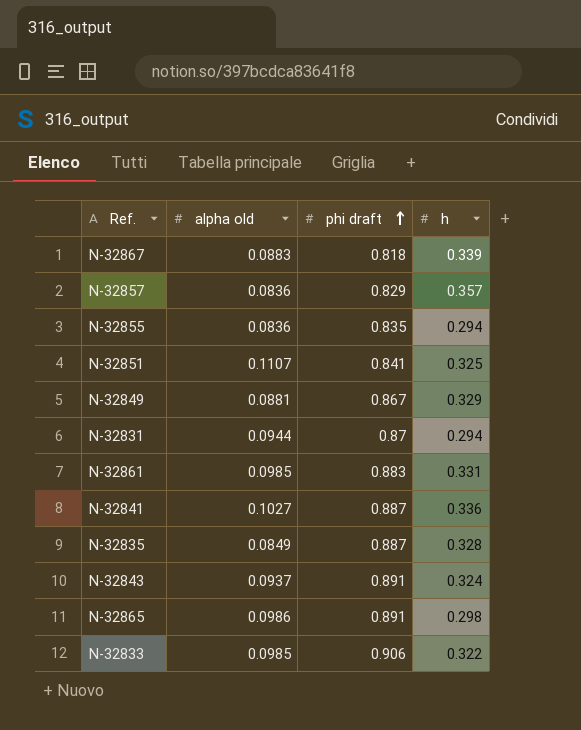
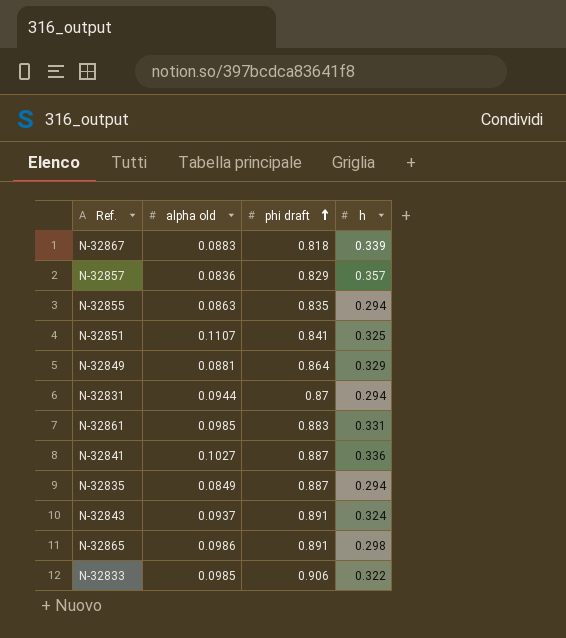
N-32855 | alpha old: 0.0836 -> 0.0863
N-32849 | phi draft: 0.867 -> 0.864
N-32835 | h: 0.328 -> 0.294

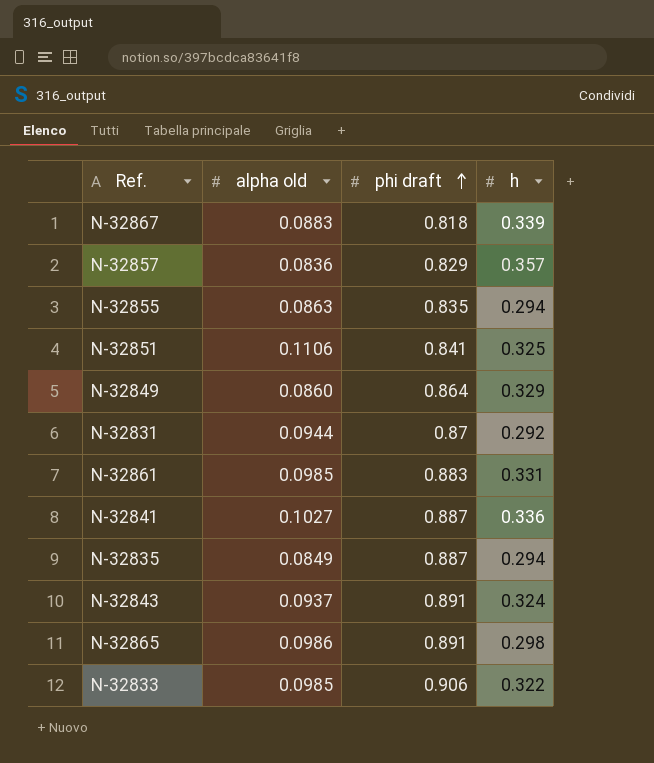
N-32851 | alpha old: 0.1107 -> 0.1106
N-32849 | alpha old: 0.0881 -> 0.0860
N-32831 | h: 0.294 -> 0.292

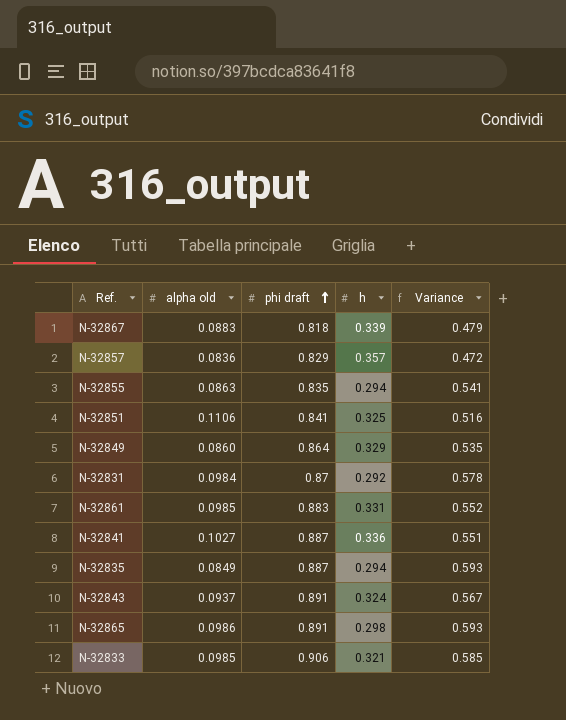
column Variance | formula: none -> [phi draft] - [h]
N-32831 | alpha old: 0.0944 -> 0.0984
N-32833 | h: 0.322 -> 0.321

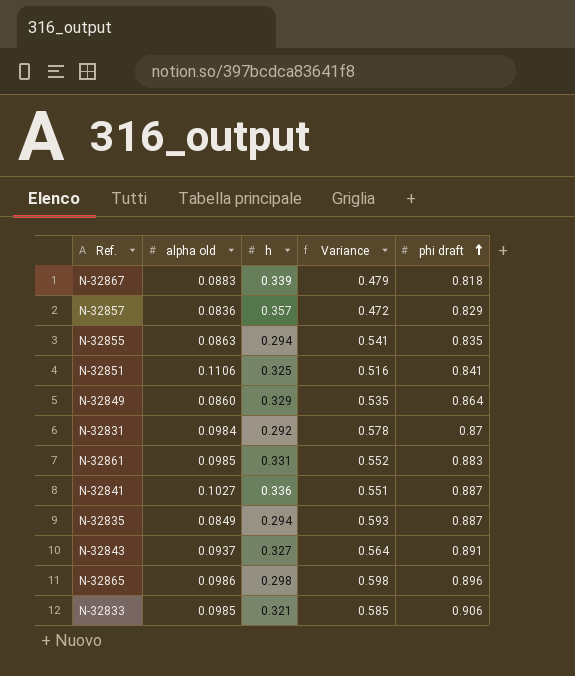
column phi draft | position: 3 -> 5
N-32843 | h: 0.324 -> 0.327
N-32843 | Variance: 0.567 -> 0.564
N-32865 | Variance: 0.593 -> 0.598
N-32865 | phi draft: 0.891 -> 0.896

